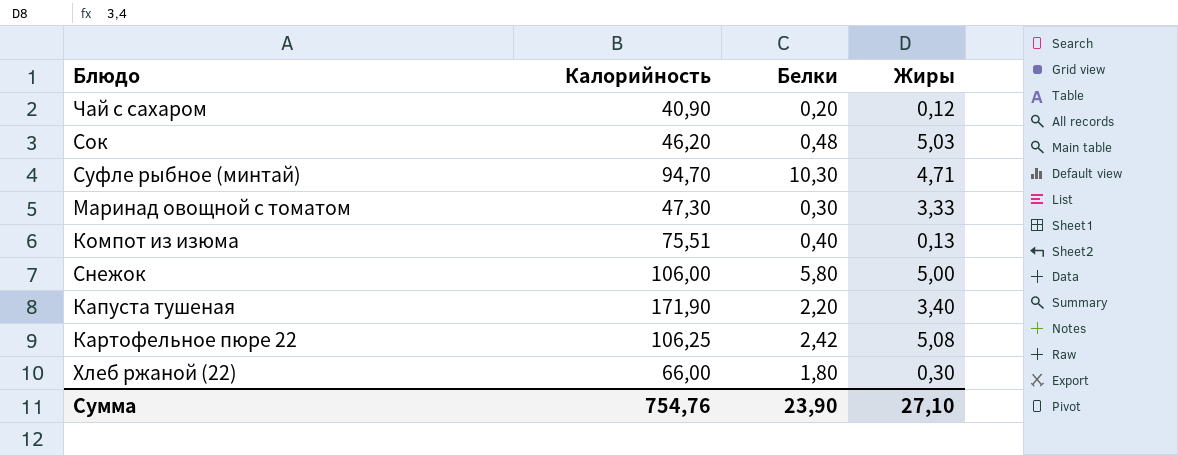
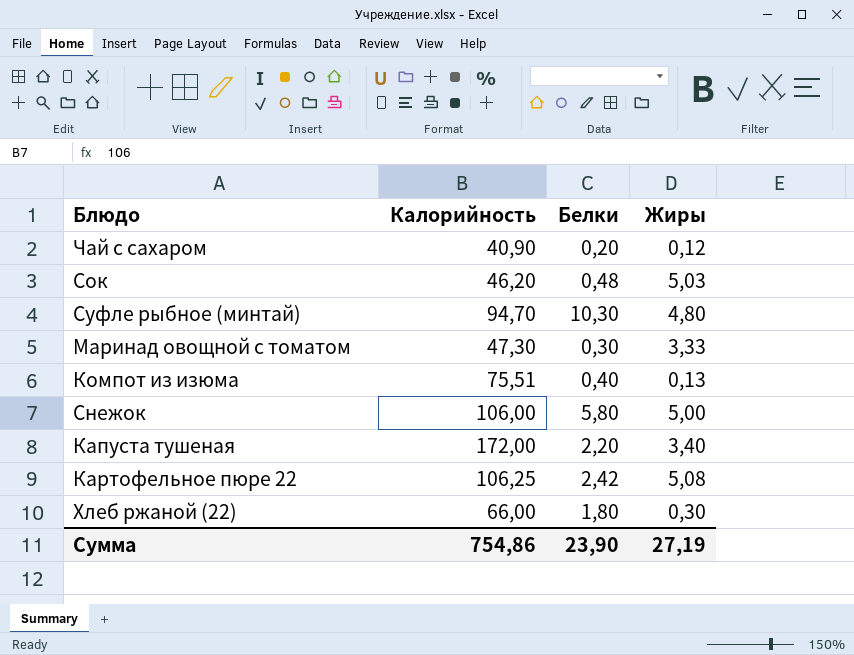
Суфле рыбное (минтай) | Жиры: 4,71 -> 4,80
Капуста тушеная | Калорийность: 171,90 -> 172,00
Сумма | Калорийность: 754,76 -> 754,86
Сумма | Жиры: 27,10 -> 27,19

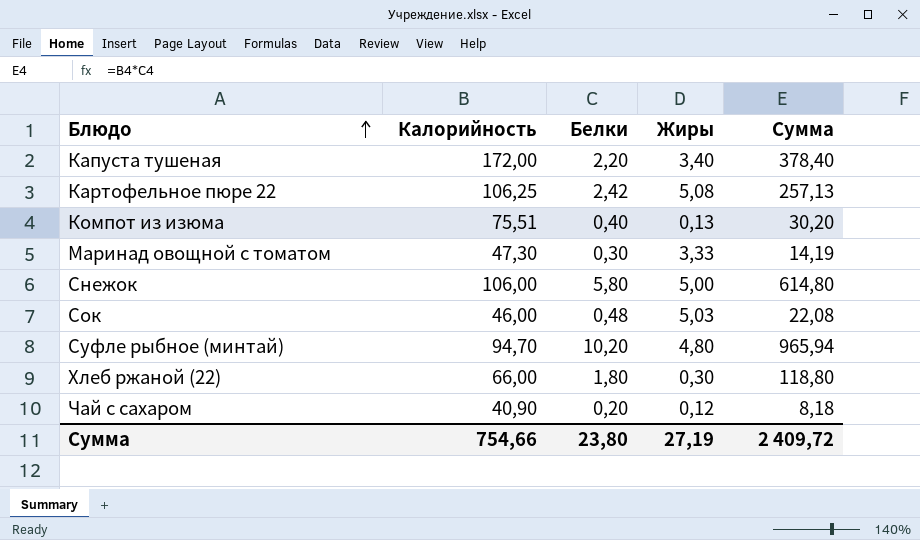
row order: none -> Блюдо ascending
column Сумма | formula: none -> [Калорийность] * [Белки]
Сок | Калорийность: 46,20 -> 46,00
Суфле рыбное (минтай) | Белки: 10,30 -> 10,20
Сумма | Калорийность: 754,86 -> 754,66
Сумма | Белки: 23,90 -> 23,80

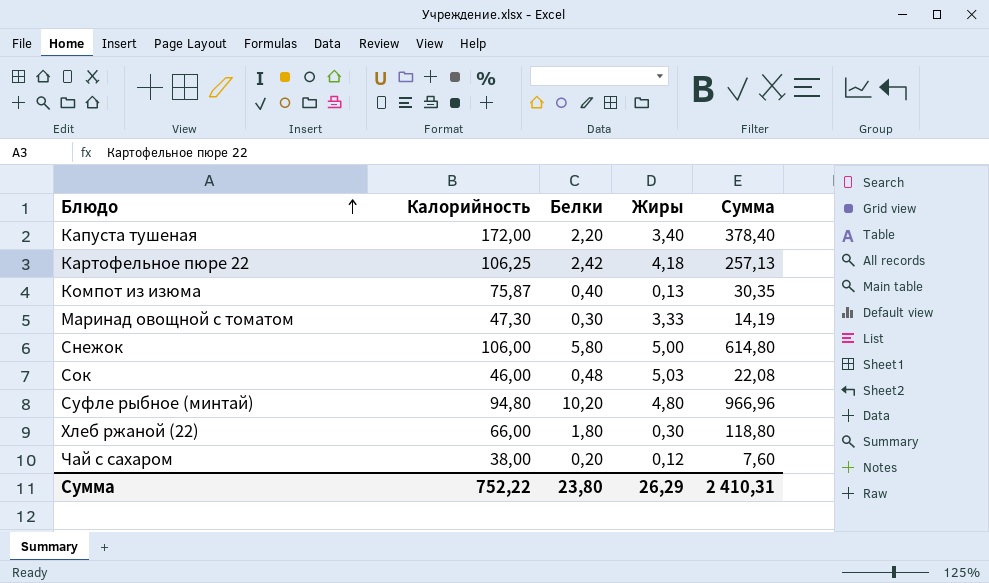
Картофельное пюре 22 | Жиры: 5,08 -> 4,18
Компот из изюма | Калорийность: 75,51 -> 75,87
Компот из изюма | Сумма: 30,20 -> 30,35
Суфле рыбное (минтай) | Калорийность: 94,70 -> 94,80
Суфле рыбное (минтай) | Сумма: 965,94 -> 966,96
Чай с сахаром | Калорийность: 40,90 -> 38,00
Чай с сахаром | Сумма: 8,18 -> 7,60
Сумма | Калорийность: 754,66 -> 752,22
Сумма | Жиры: 27,19 -> 26,29
Сумма | Сумма: 2 409,72 -> 2 410,31

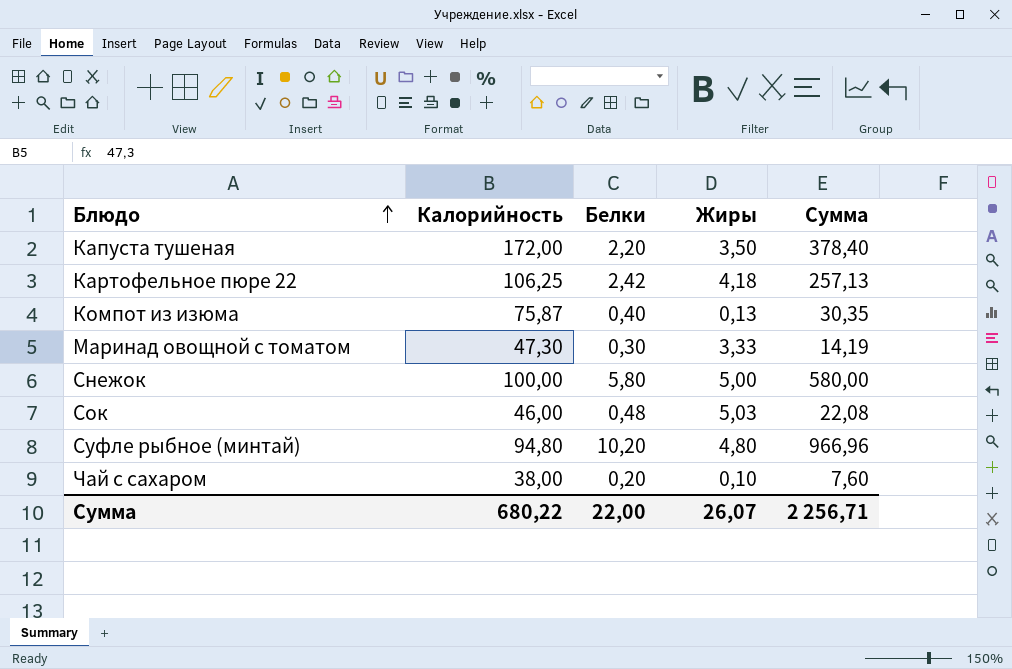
row Хлеб ржаной (22): 66,00 | 1,80 | 0,30 | 118,80 -> none
Капуста тушеная | Жиры: 3,40 -> 3,50
Снежок | Калорийность: 106,00 -> 100,00
Снежок | Сумма: 614,80 -> 580,00
Чай с сахаром | Жиры: 0,12 -> 0,10
Сумма | Калорийность: 752,22 -> 680,22
Сумма | Белки: 23,80 -> 22,00
Сумма | Жиры: 26,29 -> 26,07
Сумма | Сумма: 2 410,31 -> 2 256,71

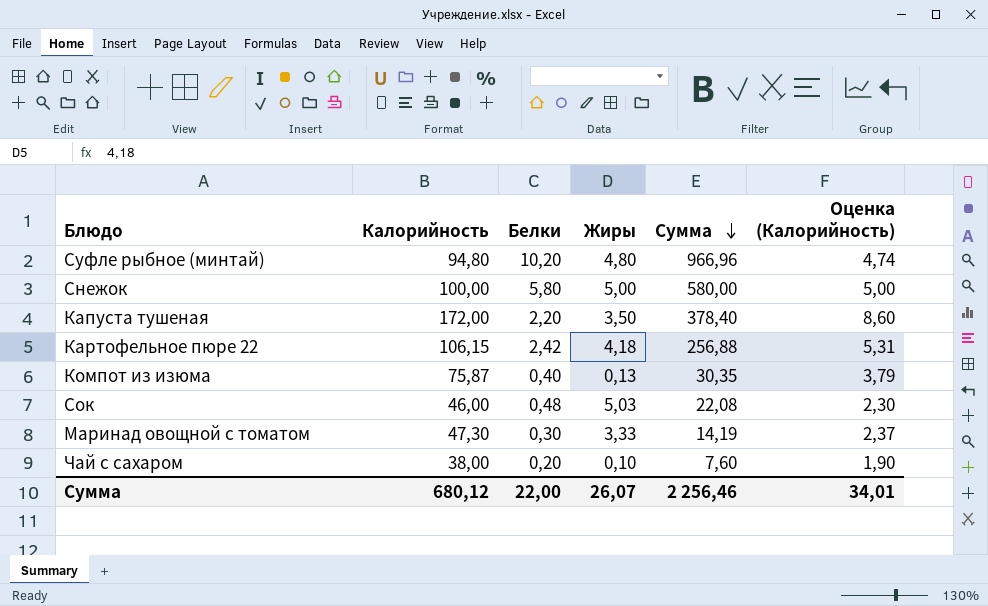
row order: Блюдо ascending -> Сумма descending
column Оценка (Калорийность) | formula: none -> [Калорийность] * 0,05
Картофельное пюре 22 | Калорийность: 106,25 -> 106,15
Картофельное пюре 22 | Сумма: 257,13 -> 256,88
Сумма | Калорийность: 680,22 -> 680,12
Сумма | Сумма: 2 256,71 -> 2 256,46

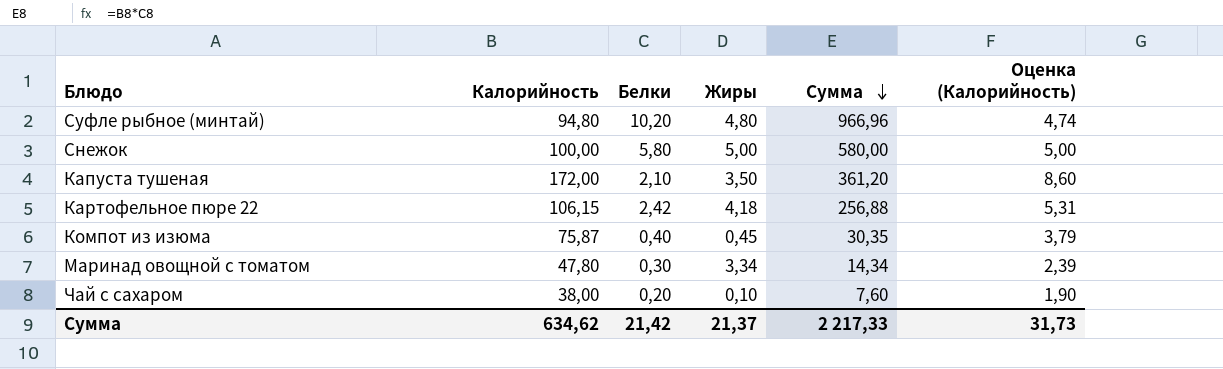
row Сок: 46,00 | 0,48 | 5,03 | 22,08 | 2,30 -> none
Капуста тушеная | Белки: 2,20 -> 2,10
Капуста тушеная | Сумма: 378,40 -> 361,20
Компот из изюма | Жиры: 0,13 -> 0,45
Маринад овощной с томатом | Калорийность: 47,30 -> 47,80
Маринад овощной с томатом | Жиры: 3,33 -> 3,34
Маринад овощной с томатом | Сумма: 14,19 -> 14,34
Маринад овощной с томатом | Оценка (Калорийность): 2,37 -> 2,39
Сумма | Калорийность: 680,12 -> 634,62
Сумма | Белки: 22,00 -> 21,42
Сумма | Жиры: 26,07 -> 21,37
Сумма | Сумма: 2 256,46 -> 2 217,33
Сумма | Оценка (Калорийность): 34,01 -> 31,73

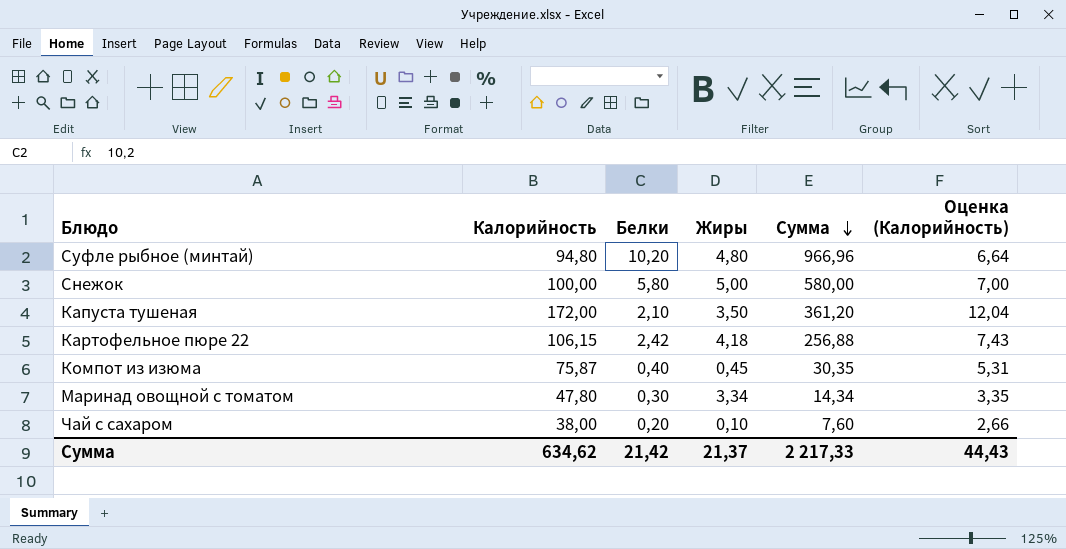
column Оценка (Калорийность) | formula: [Калорийность] * 0,05 -> [Калорийность] * 0,07
Сумма | Оценка (Калорийность): 31,73 -> 44,43

